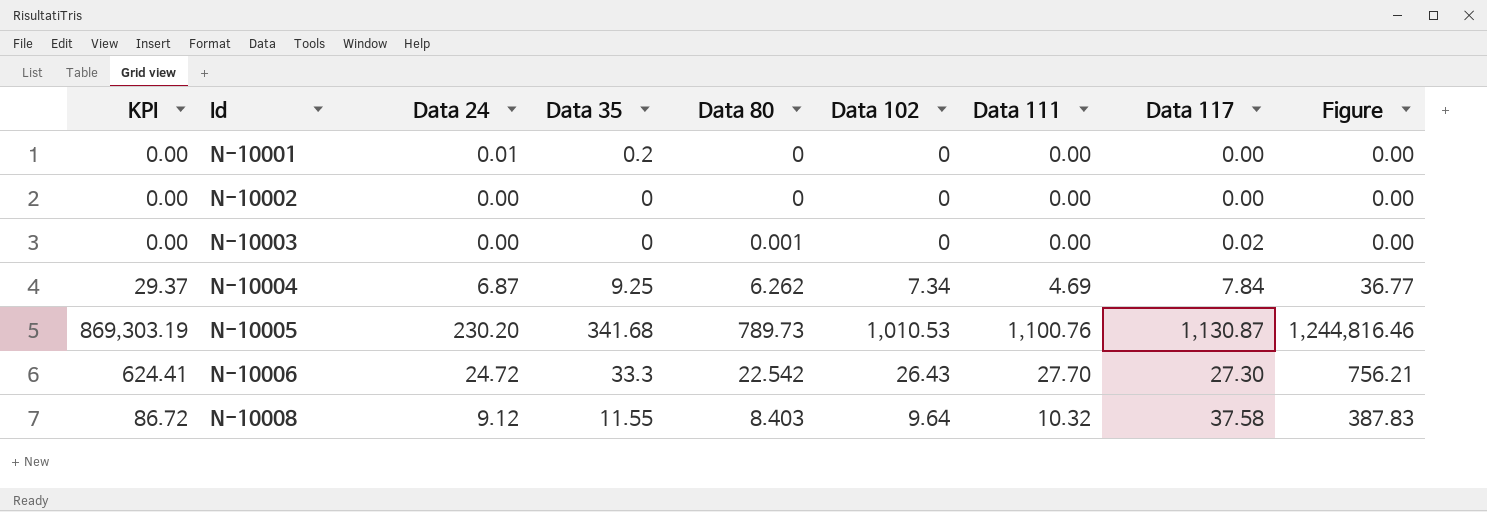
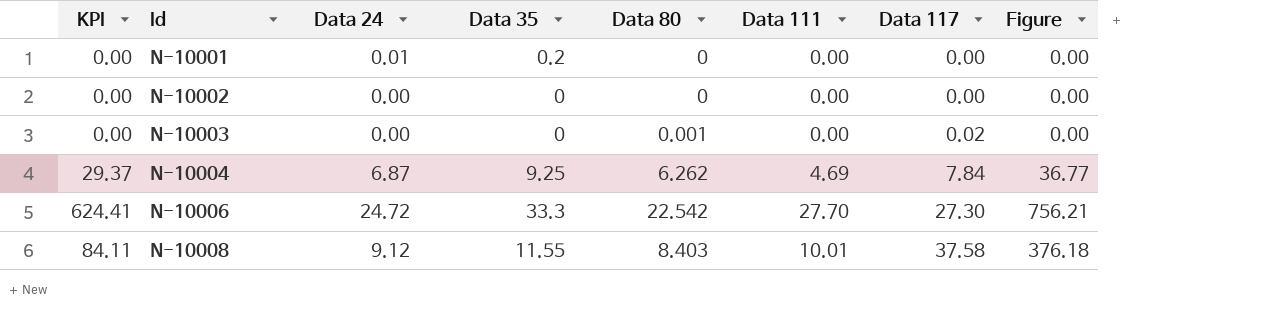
column Data 102 | position: 6 -> none
row N-10005: 869,303.19 | 230.20 | 341.68 | 789.73 | 1,010.53 | 1,100.76 | 1,130.87 | 1,244,816.46 -> none
N-10008 | KPI: 86.72 -> 84.11
N-10008 | Data 111: 10.32 -> 10.01
N-10008 | Figure: 387.83 -> 376.18

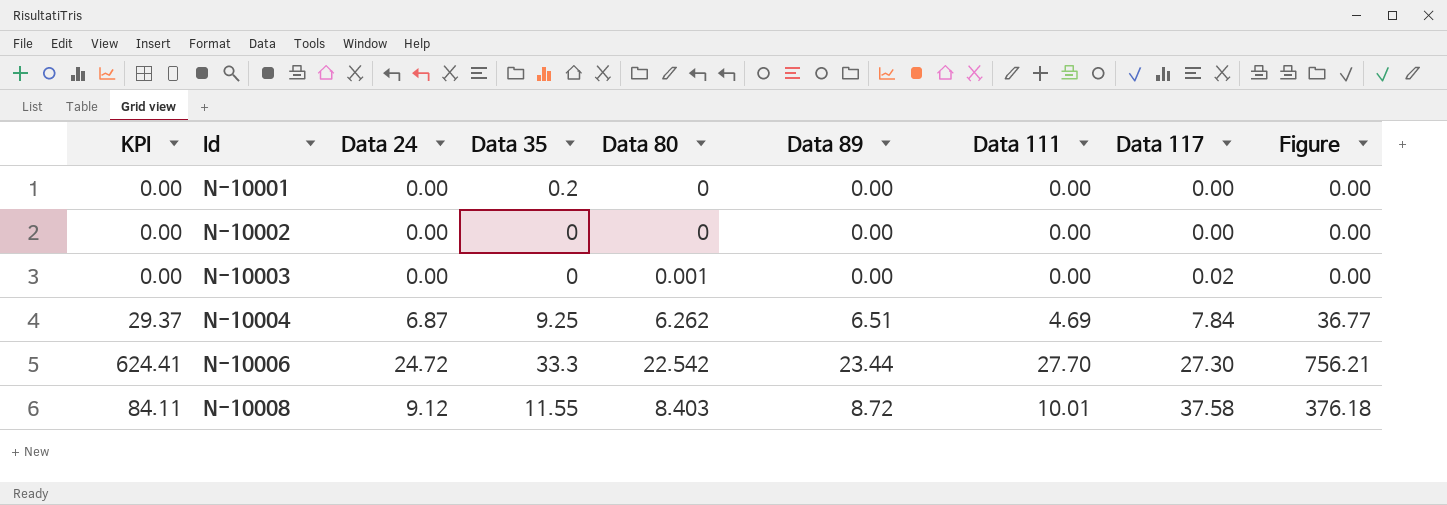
column Data 89 | position: none -> 6
N-10001 | Data 24: 0.01 -> 0.00

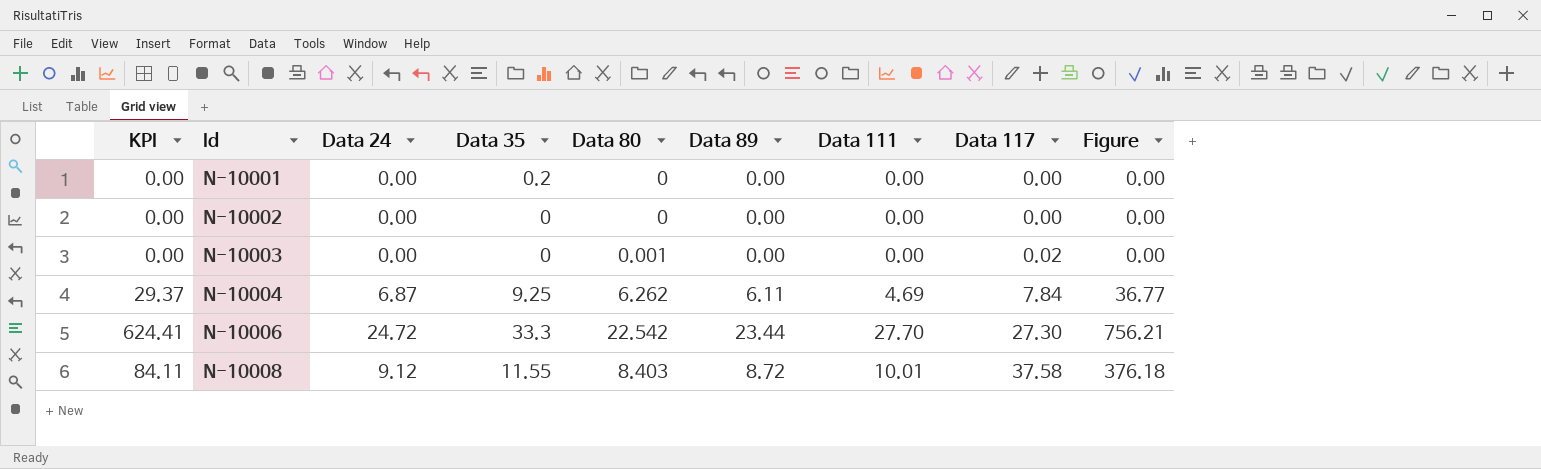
N-10004 | Data 89: 6.51 -> 6.11

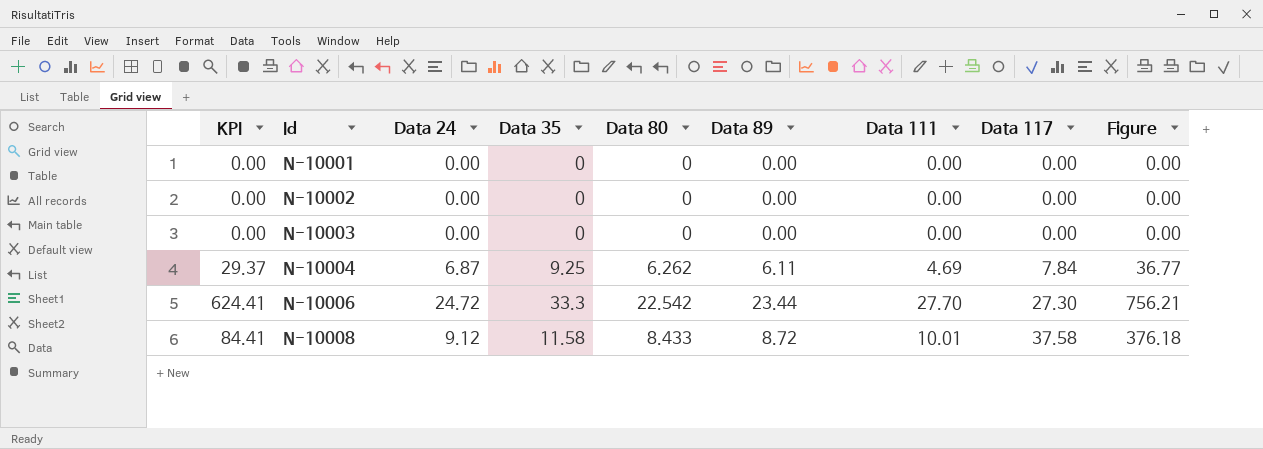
N-10001 | Data 35: 0.2 -> 0
N-10003 | Data 80: 0.001 -> 0
N-10003 | Data 117: 0.02 -> 0.00
N-10008 | KPI: 84.11 -> 84.41
N-10008 | Data 35: 11.55 -> 11.58
N-10008 | Data 80: 8.403 -> 8.433

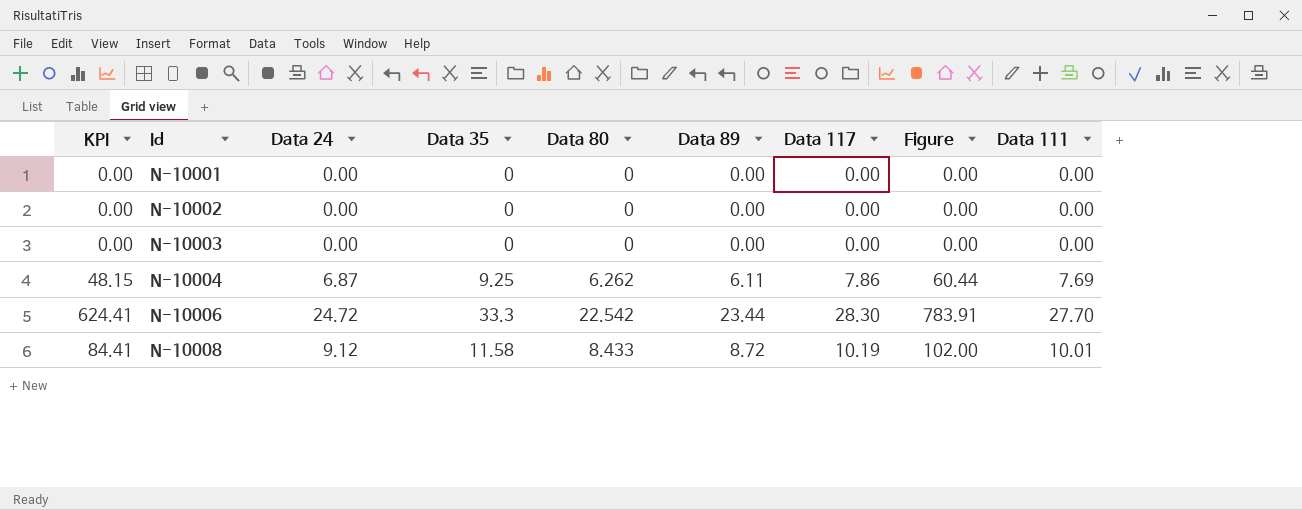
column Data 111 | position: 7 -> 9
N-10004 | KPI: 29.37 -> 48.15
N-10004 | Data 117: 7.84 -> 7.86
N-10004 | Figure: 36.77 -> 60.44
N-10004 | Data 111: 4.69 -> 7.69
N-10006 | Data 117: 27.30 -> 28.30
N-10006 | Figure: 756.21 -> 783.91
N-10008 | Data 117: 37.58 -> 10.19
N-10008 | Figure: 376.18 -> 102.00

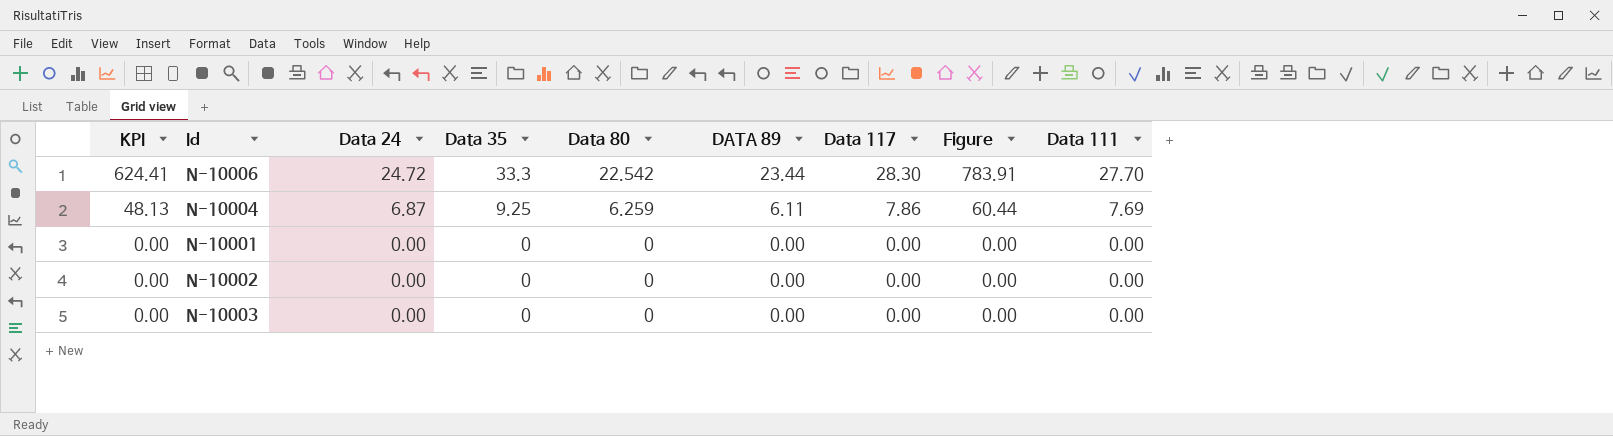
row order: Id ascending -> KPI descending
column name: Data 89 -> DATA 89
row N-10008: 84.41 | 9.12 | 11.58 | 8.433 | 8.72 | 10.19 | 102.00 | 10.01 -> none
N-10004 | KPI: 48.15 -> 48.13
N-10004 | Data 80: 6.262 -> 6.259

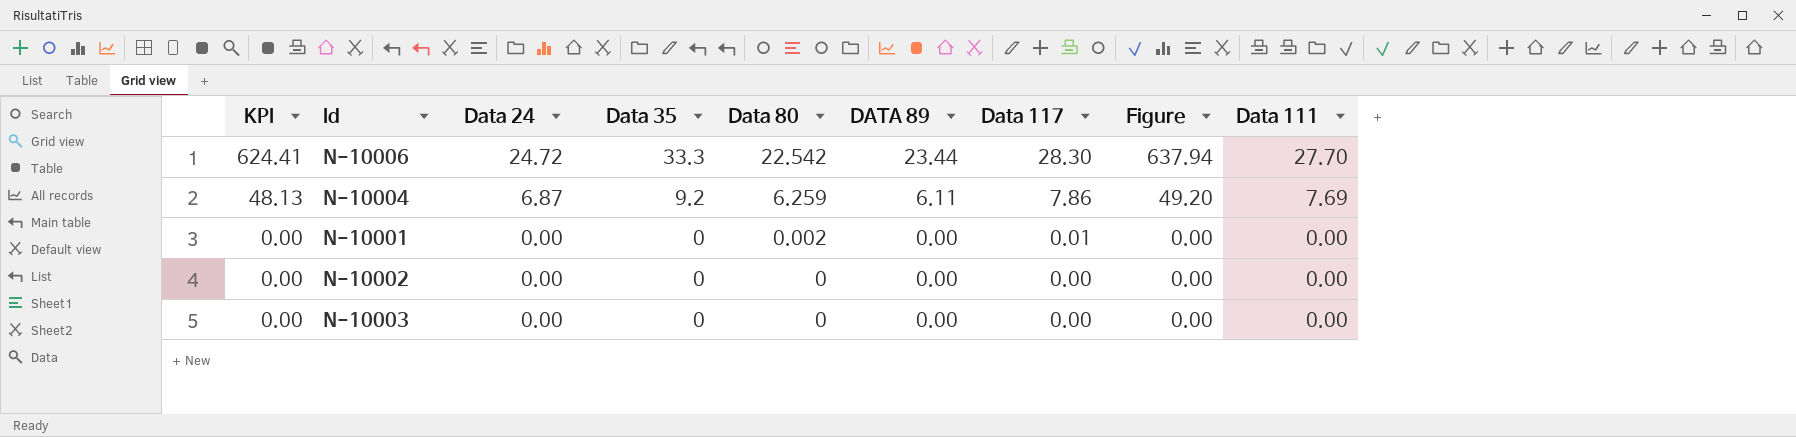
column Figure | formula: [Data 117] * [Data 111] -> [Data 80] * [Data 117]
N-10004 | Data 35: 9.25 -> 9.2
N-10001 | Data 80: 0 -> 0.002
N-10001 | Data 117: 0.00 -> 0.01

